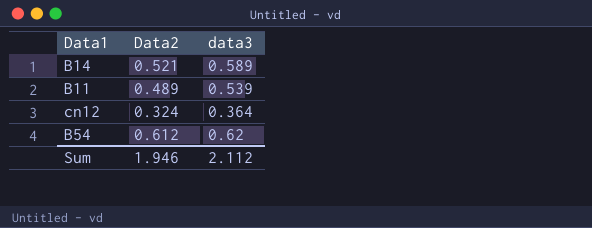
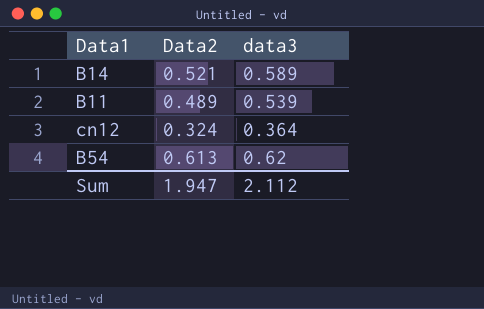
B54 | Data2: 0.612 -> 0.613
Sum | Data2: 1.946 -> 1.947

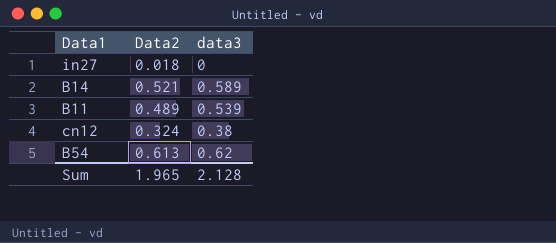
row in27: none -> 0.018 | 0
cn12 | data3: 0.364 -> 0.38
Sum | Data2: 1.947 -> 1.965
Sum | data3: 2.112 -> 2.128

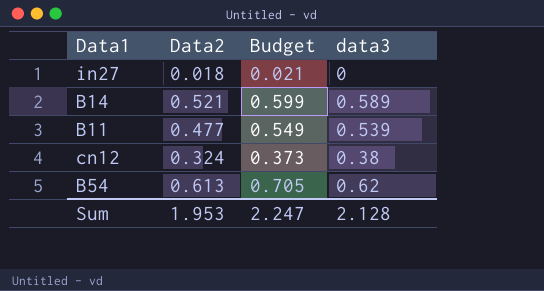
column Budget | formula: none -> [Data2] * 1.15
B11 | Data2: 0.489 -> 0.477
Sum | Data2: 1.965 -> 1.953

